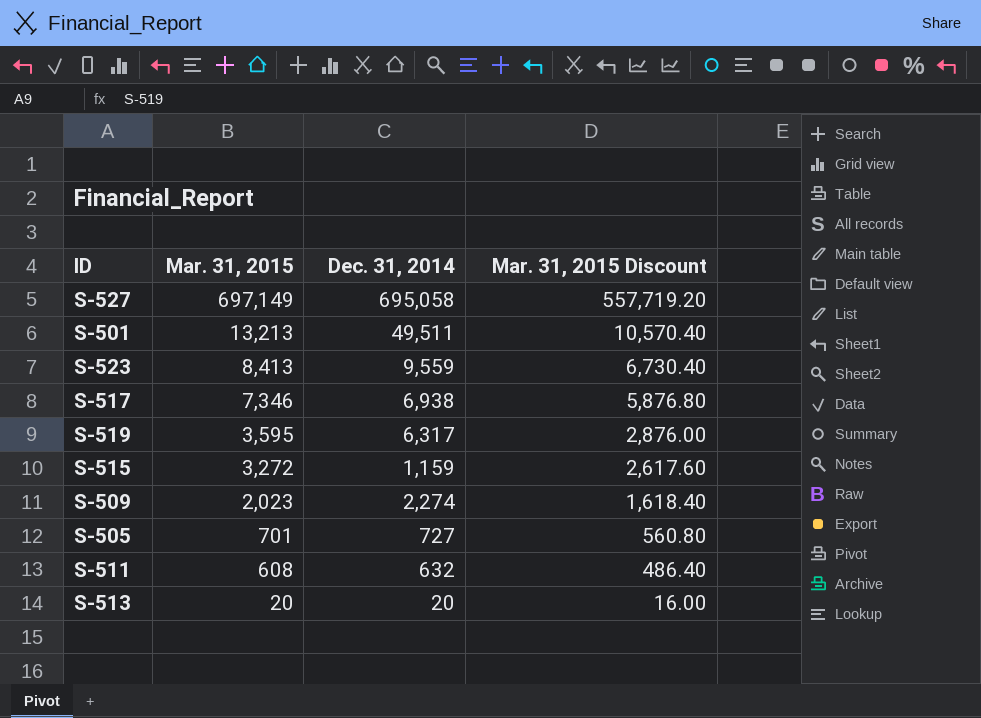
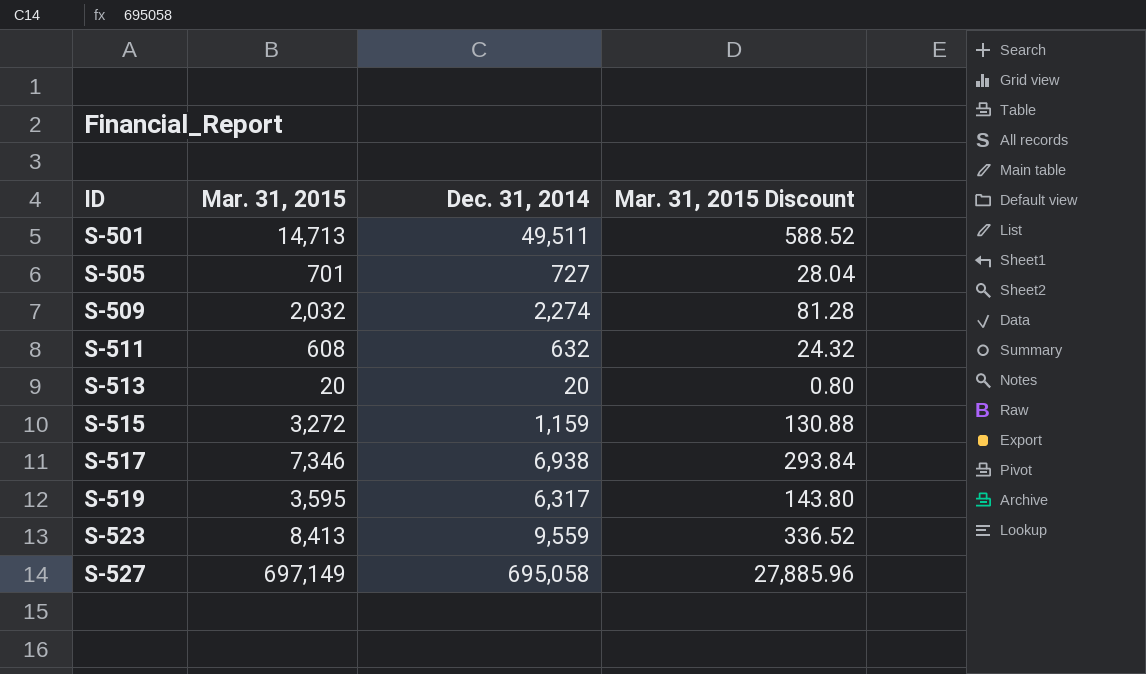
row order: Mar. 31, 2015 descending -> ID ascending
column Mar. 31, 2015 Discount | formula: [Mar. 31, 2015] * 0.8 -> [Mar. 31, 2015] * 0.04
S-501 | Mar. 31, 2015: 13,213 -> 14,713
S-509 | Mar. 31, 2015: 2,023 -> 2,032

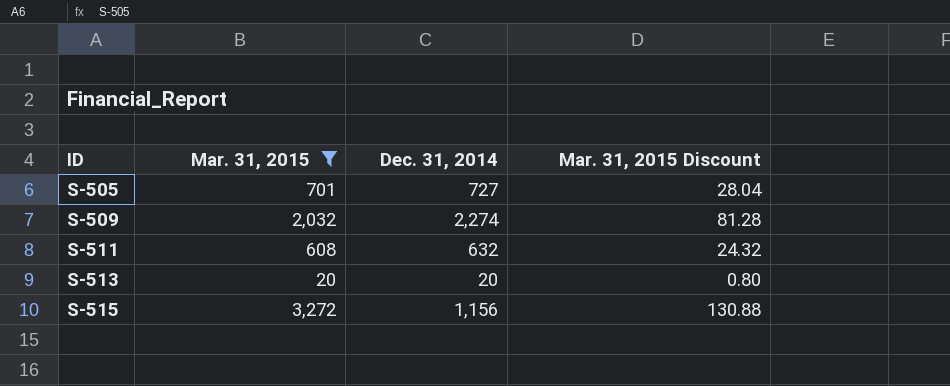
filter: none -> Mar. 31, 2015 <= 3,272
S-515 | Dec. 31, 2014: 1,159 -> 1,156

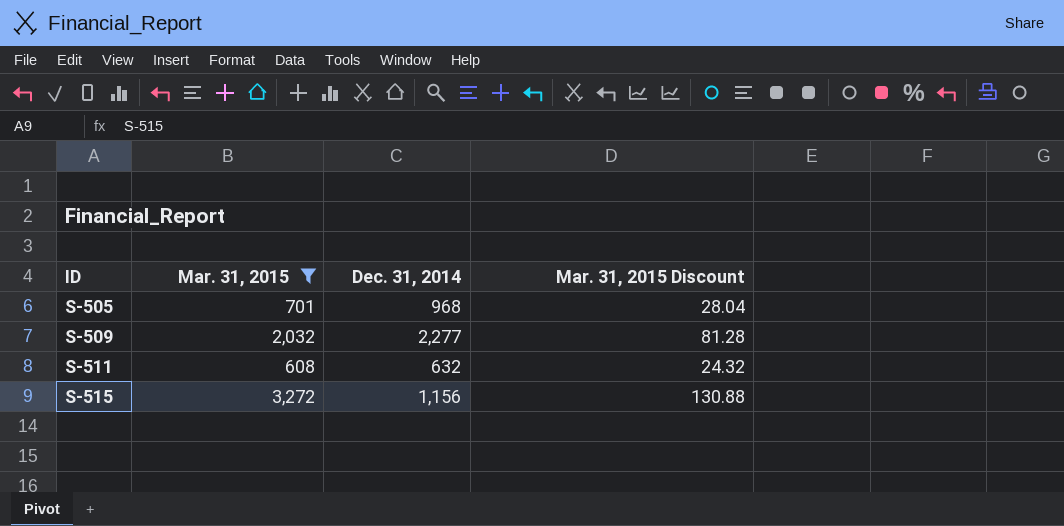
row S-513: 20 | 20 | 0.80 -> none
S-505 | Dec. 31, 2014: 727 -> 968
S-509 | Dec. 31, 2014: 2,274 -> 2,277

